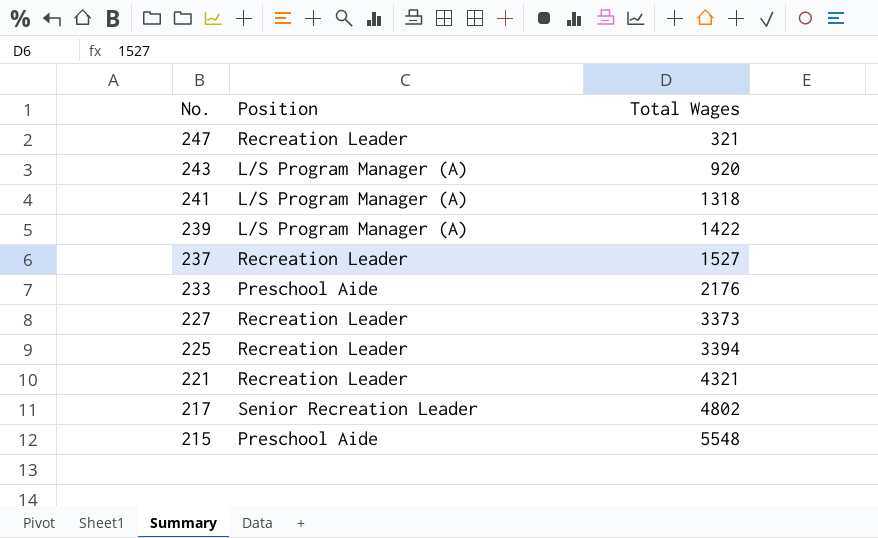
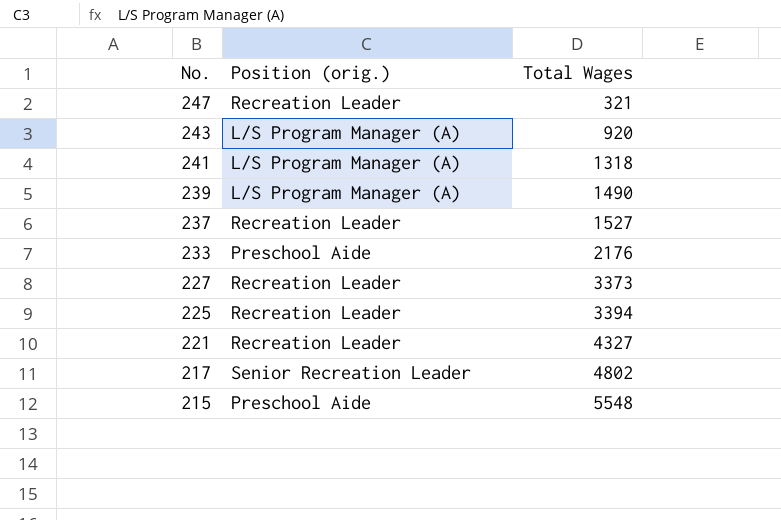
column name: Position -> Position (orig.)
239 | Total Wages: 1422 -> 1490
221 | Total Wages: 4321 -> 4327

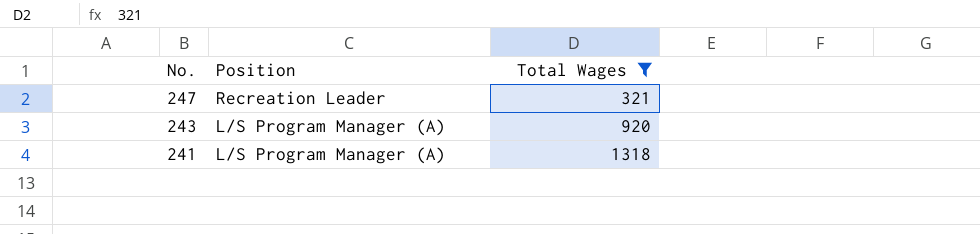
filter: none -> Total Wages <= 1318
column name: Position (orig.) -> Position

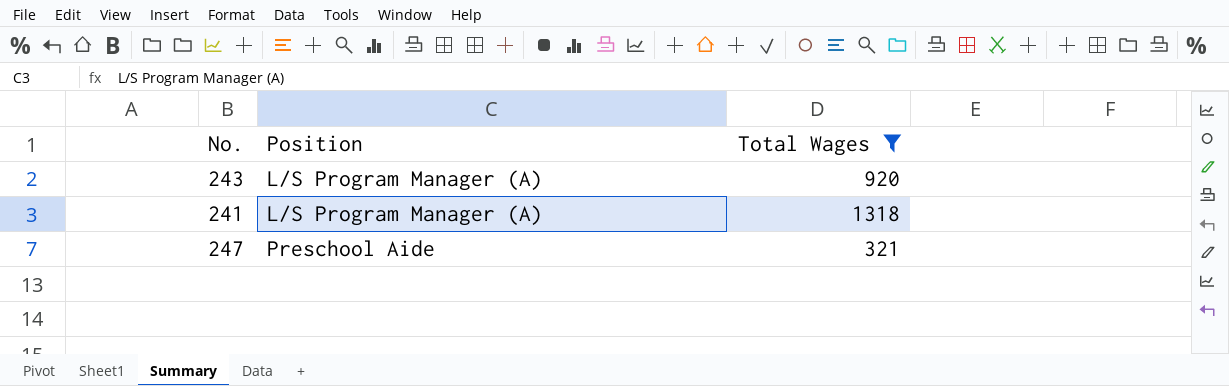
row order: No. descending -> Position ascending
247 | Position: Recreation Leader -> Preschool Aide

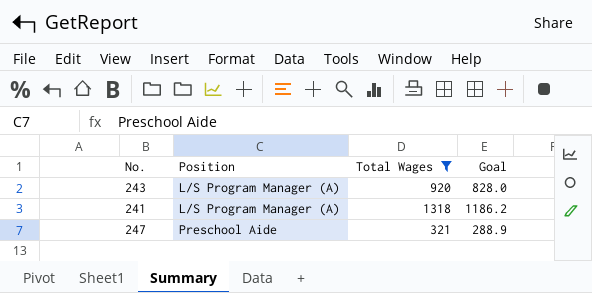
column Goal | formula: none -> [Total Wages] * 0.9

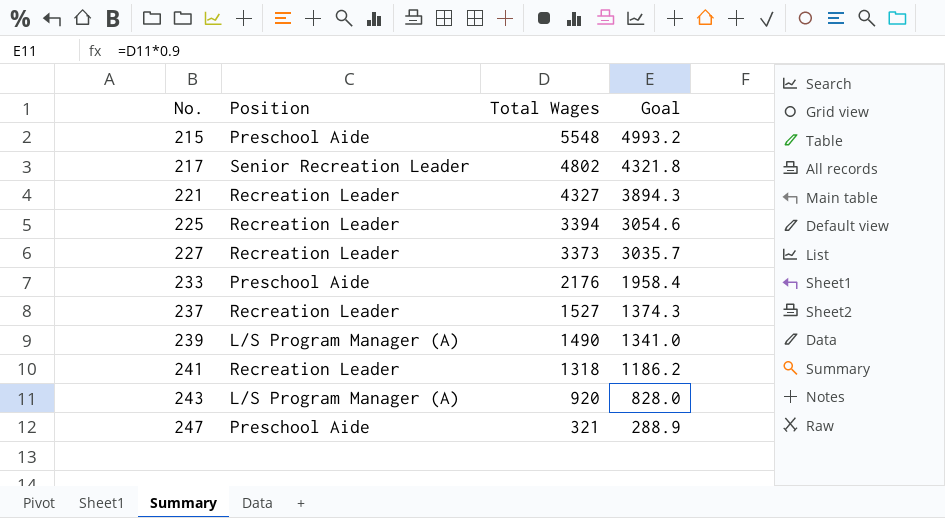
filter: Total Wages <= 1318 -> none
row order: Position ascending -> No. ascending
241 | Position: L/S Program Manager (A) -> Recreation Leader

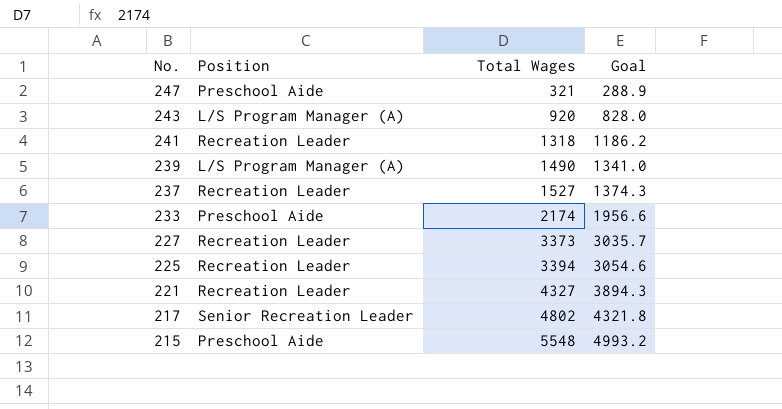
row order: No. ascending -> No. descending
233 | Total Wages: 2176 -> 2174
233 | Goal: 1958.4 -> 1956.6

